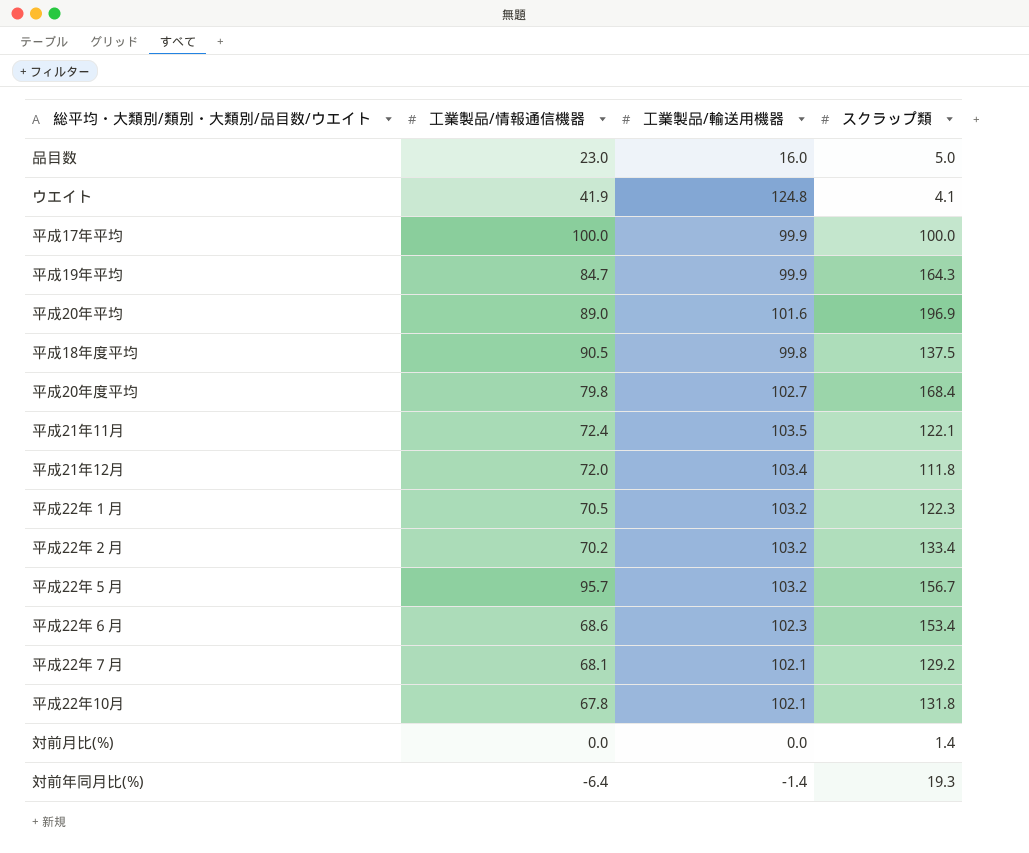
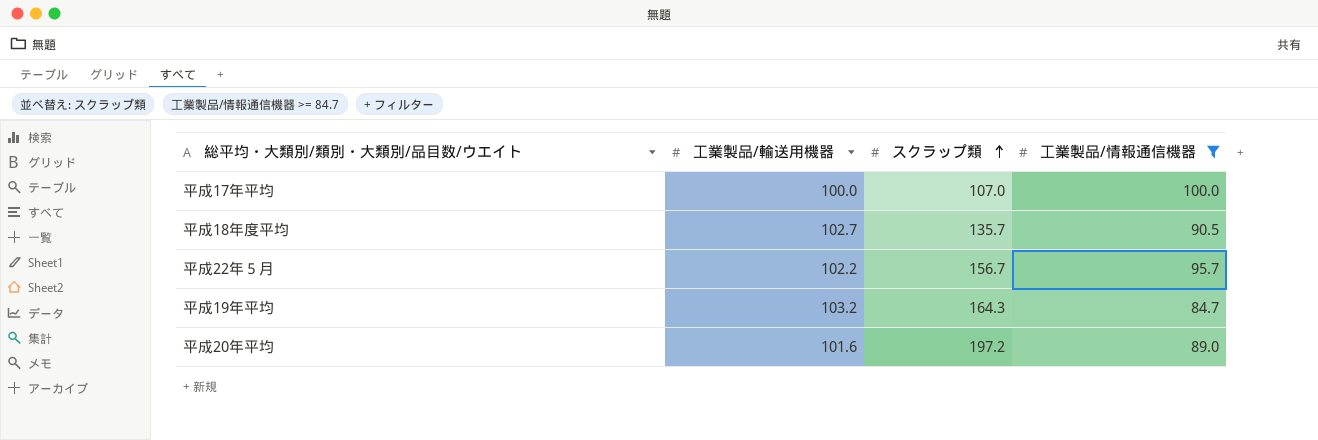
filter: none -> 工業製品/情報通信機器 >= 84.7
row order: none -> スクラップ類 ascending
column 工業製品/情報通信機器 | position: 2 -> 4
平成17年平均 | 工業製品/輸送用機器: 99.9 -> 100.0
平成17年平均 | スクラップ類: 100.0 -> 107.0
平成18年度平均 | 工業製品/輸送用機器: 99.8 -> 102.7
平成18年度平均 | スクラップ類: 137.5 -> 135.7
平成22年５月 | 工業製品/輸送用機器: 103.2 -> 102.2
平成19年平均 | 工業製品/輸送用機器: 99.9 -> 103.2
平成20年平均 | スクラップ類: 196.9 -> 197.2

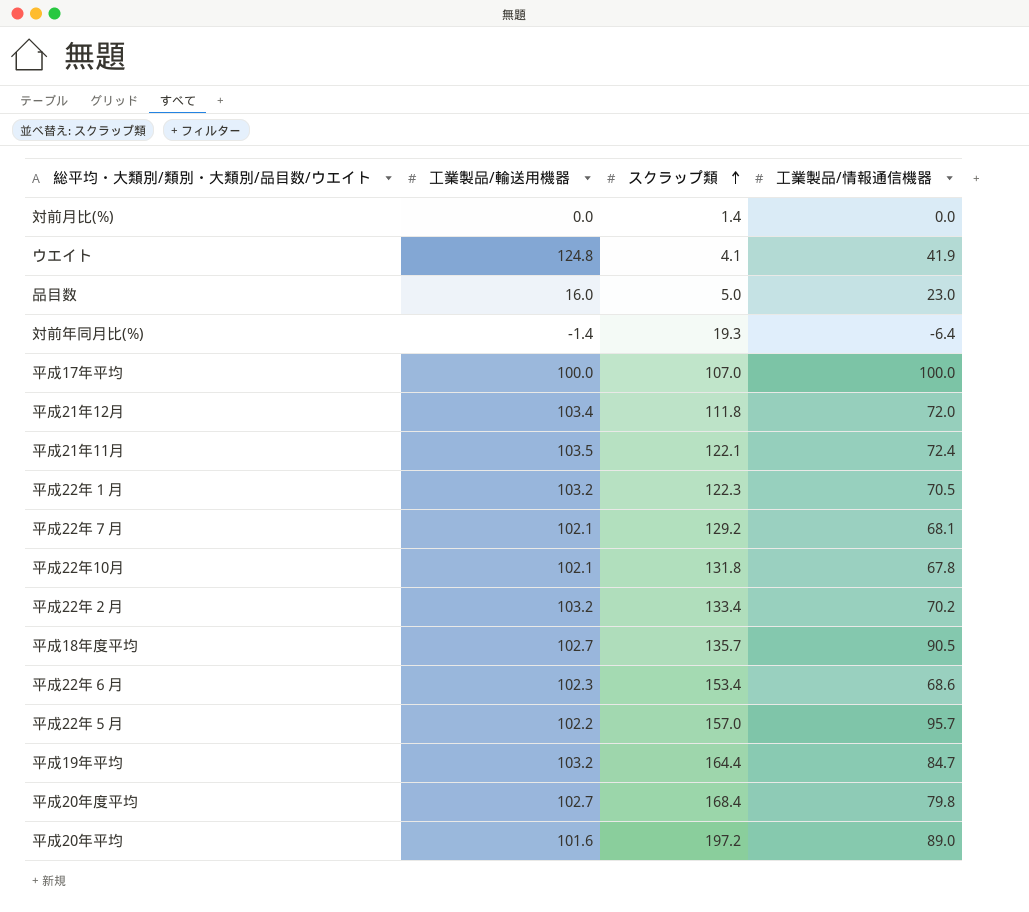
filter: 工業製品/情報通信機器 >= 84.7 -> none
平成22年５月 | スクラップ類: 156.7 -> 157.0
平成19年平均 | スクラップ類: 164.3 -> 164.4

